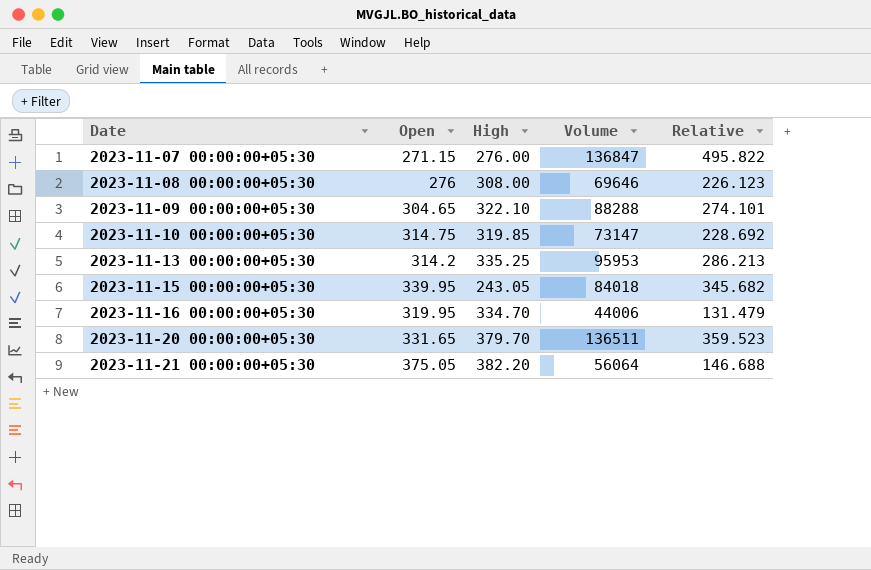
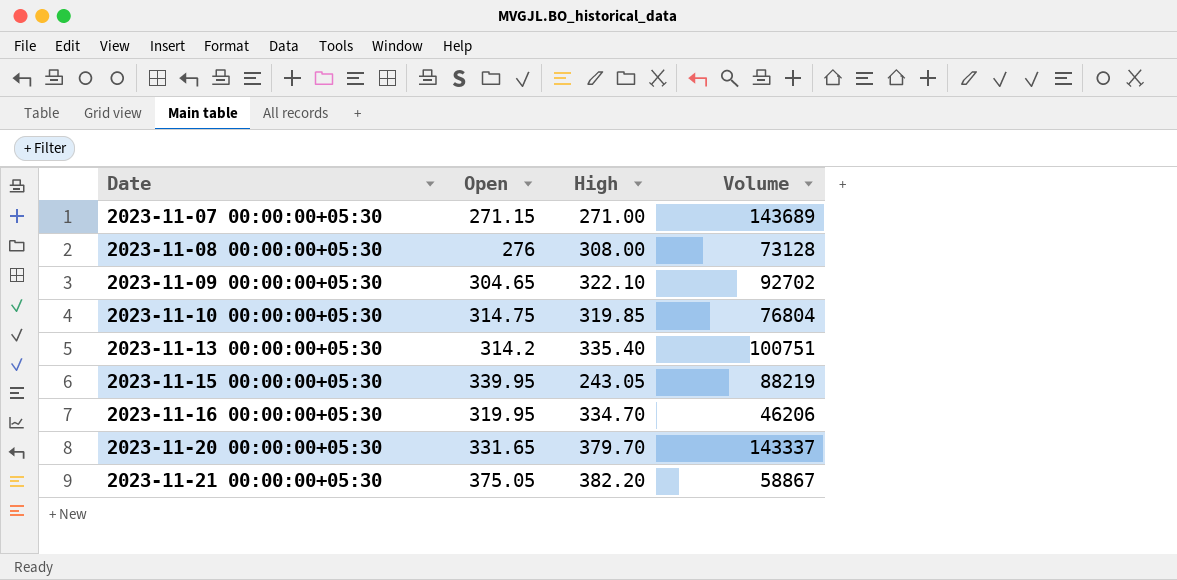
column Relative | formula: [Volume] / [High] -> none
2023-11-07 00:00:00+05:30 | High: 276.00 -> 271.00
2023-11-07 00:00:00+05:30 | Volume: 136847 -> 143689
2023-11-08 00:00:00+05:30 | Volume: 69646 -> 73128
2023-11-09 00:00:00+05:30 | Volume: 88288 -> 92702
2023-11-10 00:00:00+05:30 | Volume: 73147 -> 76804
2023-11-13 00:00:00+05:30 | High: 335.25 -> 335.40
2023-11-13 00:00:00+05:30 | Volume: 95953 -> 100751
2023-11-15 00:00:00+05:30 | Volume: 84018 -> 88219
2023-11-16 00:00:00+05:30 | Volume: 44006 -> 46206
2023-11-20 00:00:00+05:30 | Volume: 136511 -> 143337
2023-11-21 00:00:00+05:30 | Volume: 56064 -> 58867

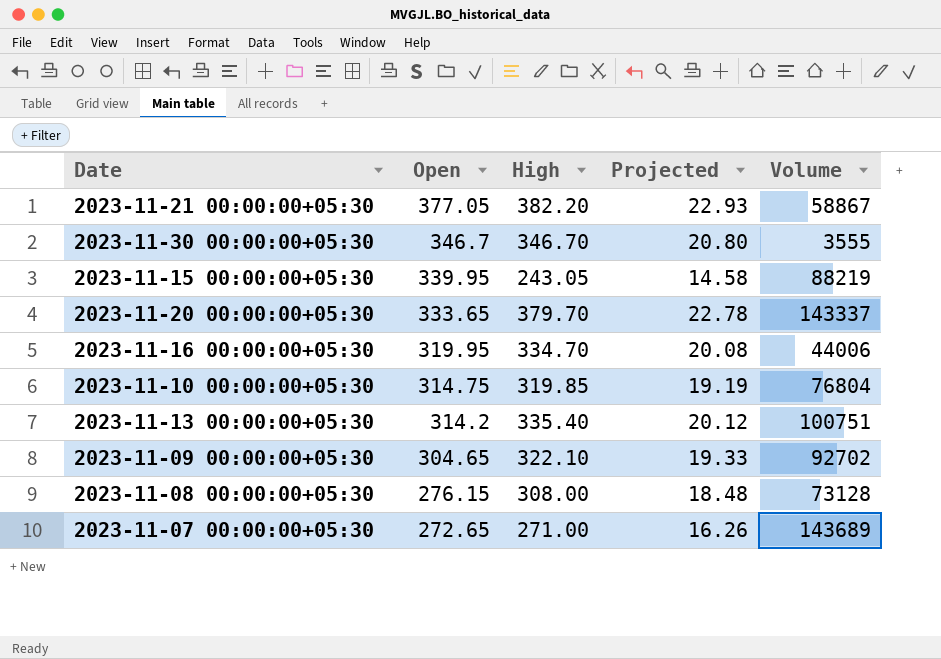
row order: Date ascending -> Open descending
column Projected | formula: none -> [High] * 0.06
2023-11-21 00:00:00+05:30 | Open: 375.05 -> 377.05
row 2023-11-30 00:00:00+05:30: none -> 346.7 | 346.70 | 20.80 | 3555
2023-11-20 00:00:00+05:30 | Open: 331.65 -> 333.65
2023-11-16 00:00:00+05:30 | Volume: 46206 -> 44006
2023-11-08 00:00:00+05:30 | Open: 276 -> 276.15
2023-11-07 00:00:00+05:30 | Open: 271.15 -> 272.65

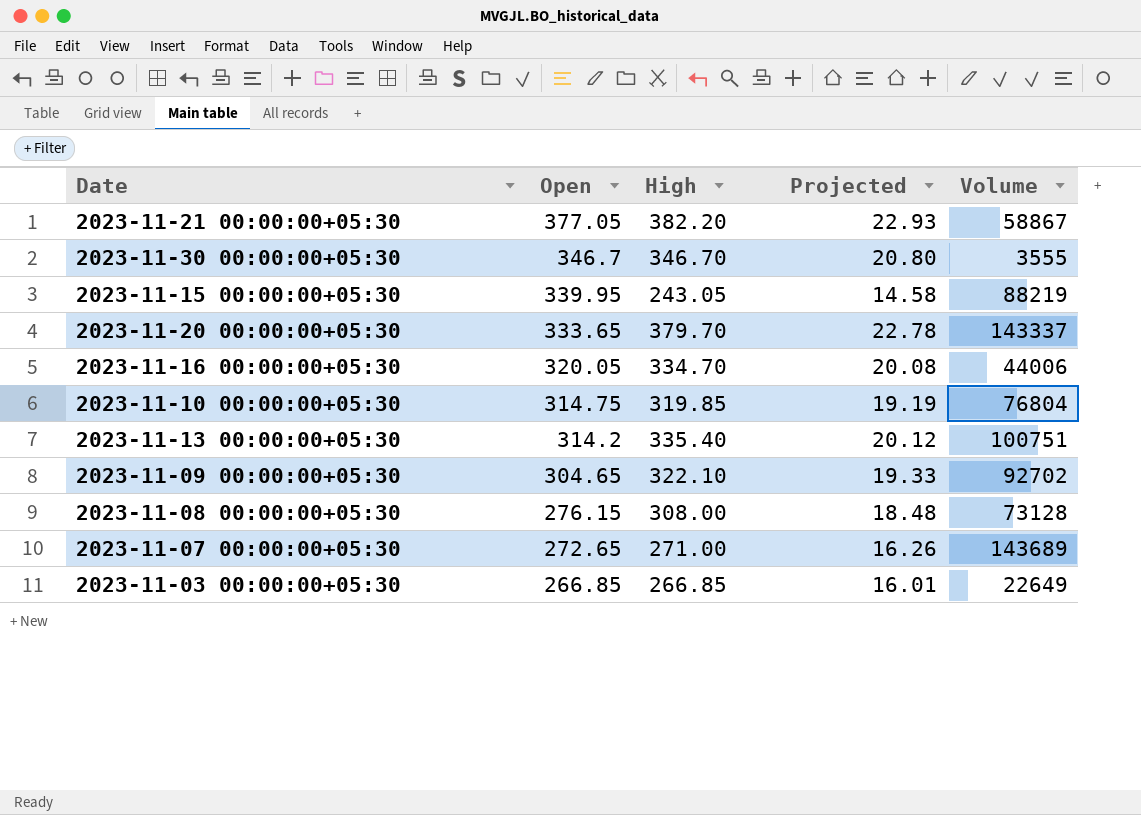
2023-11-16 00:00:00+05:30 | Open: 319.95 -> 320.05
row 2023-11-03 00:00:00+05:30: none -> 266.85 | 266.85 | 16.01 | 22649

